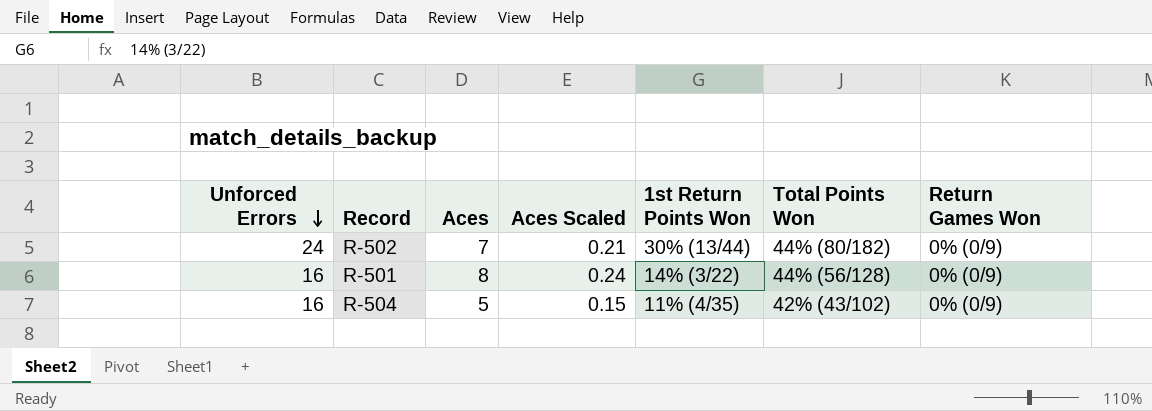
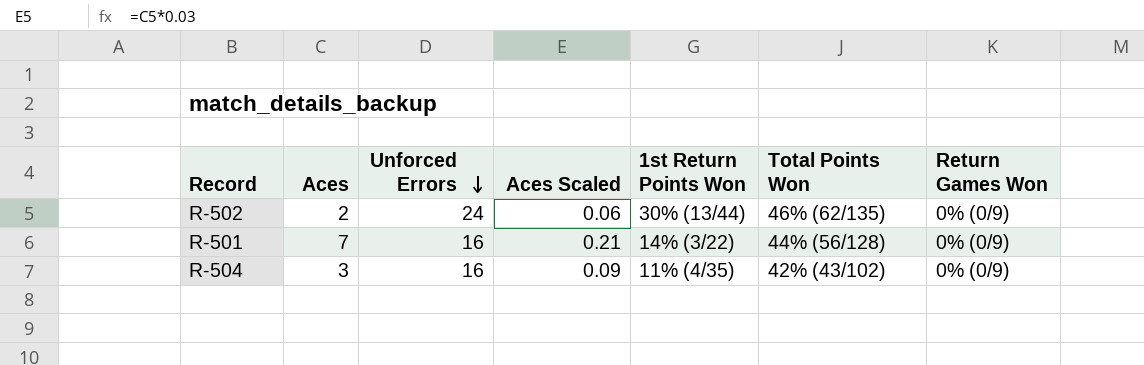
column Unforced Errors | position: 1 -> 3
R-502 | Aces: 7 -> 2
R-502 | Aces Scaled: 0.21 -> 0.06
R-502 | Total Points Won: 44% (80/182) -> 46% (62/135)
R-501 | Aces: 8 -> 7
R-501 | Aces Scaled: 0.24 -> 0.21
R-504 | Aces: 5 -> 3
R-504 | Aces Scaled: 0.15 -> 0.09

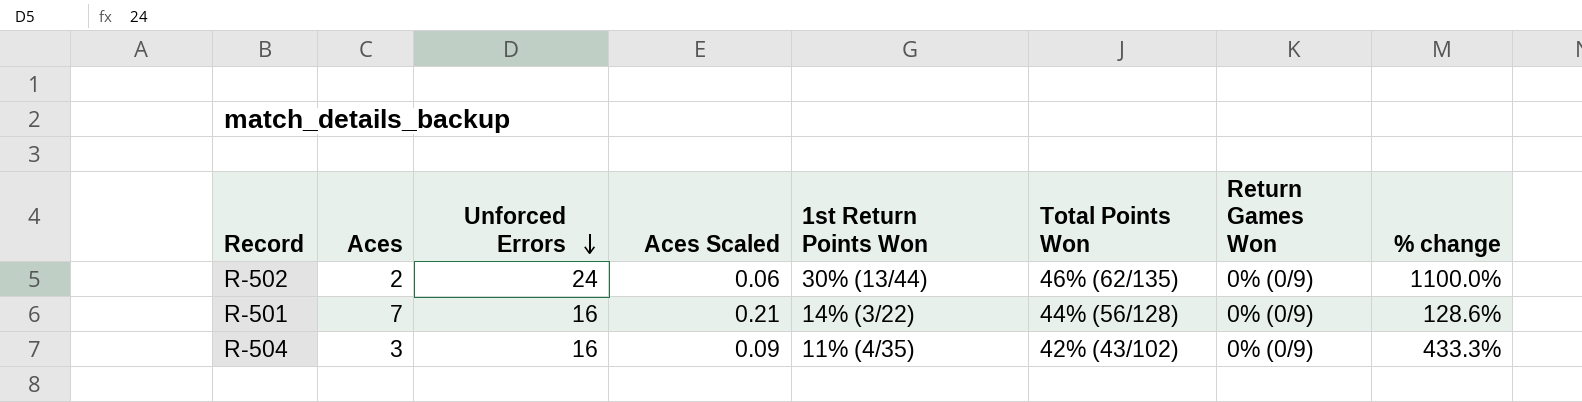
column % change | formula: none -> ([Unforced Errors] - [Aces]) / [Aces]

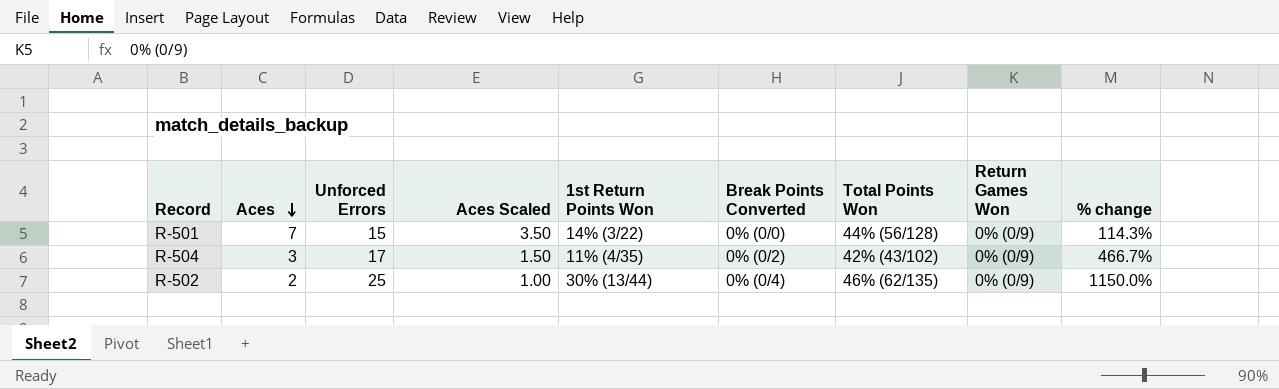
row order: Unforced Errors descending -> Aces descending
column Aces Scaled | formula: [Aces] * 0.03 -> [Aces] * 0.5
column Break Points Converted | position: none -> 6
R-501 | Unforced Errors: 16 -> 15
R-501 | % change: 128.6% -> 114.3%
R-504 | Unforced Errors: 16 -> 17
R-504 | % change: 433.3% -> 466.7%
R-502 | Unforced Errors: 24 -> 25
R-502 | % change: 1100.0% -> 1150.0%

